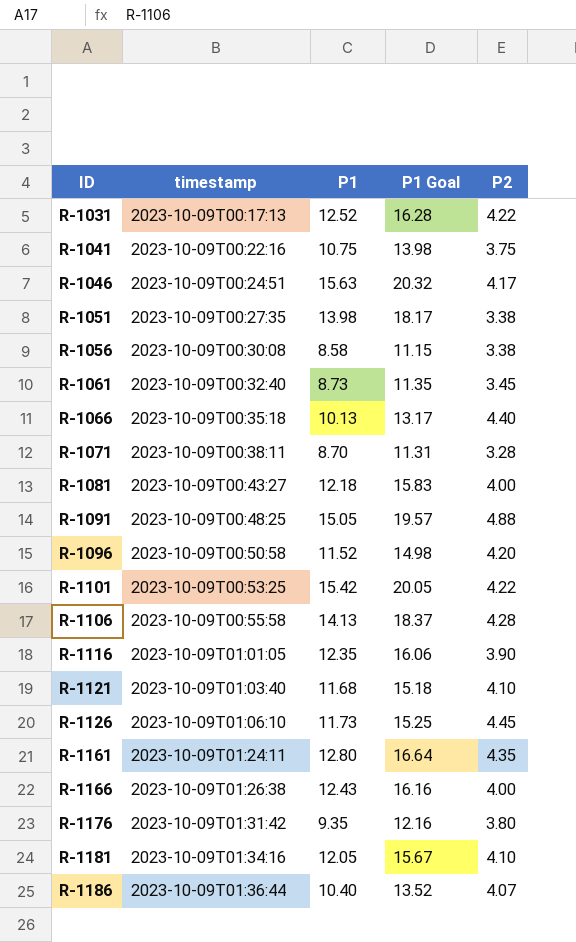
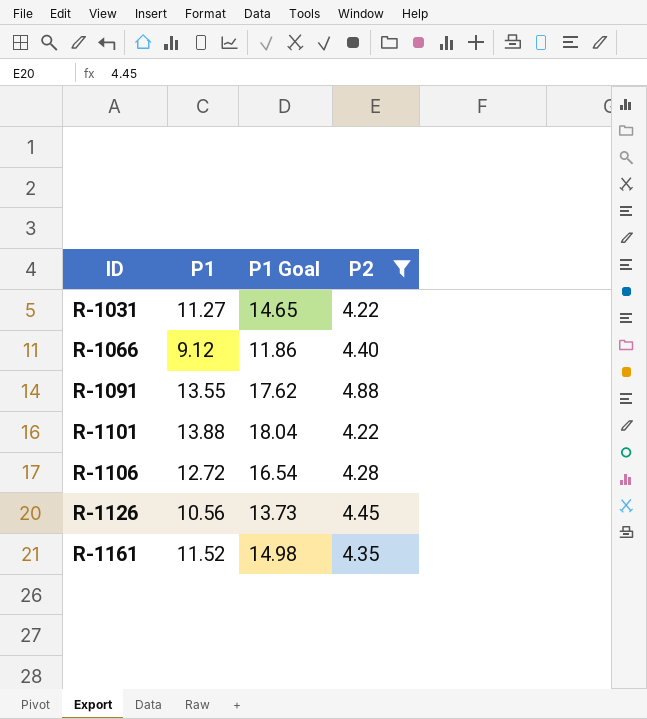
filter: none -> P2 >= 4.22
column timestamp | position: 2 -> none
R-1031 | P1: 12.52 -> 11.27
R-1031 | P1 Goal: 16.28 -> 14.65
R-1066 | P1: 10.13 -> 9.12
R-1066 | P1 Goal: 13.17 -> 11.86
R-1091 | P1: 15.05 -> 13.55
R-1091 | P1 Goal: 19.57 -> 17.62
R-1101 | P1: 15.42 -> 13.88
R-1101 | P1 Goal: 20.05 -> 18.04
R-1106 | P1: 14.13 -> 12.72
R-1106 | P1 Goal: 18.37 -> 16.54
R-1126 | P1: 11.73 -> 10.56
R-1126 | P1 Goal: 15.25 -> 13.73
R-1161 | P1: 12.80 -> 11.52
R-1161 | P1 Goal: 16.64 -> 14.98

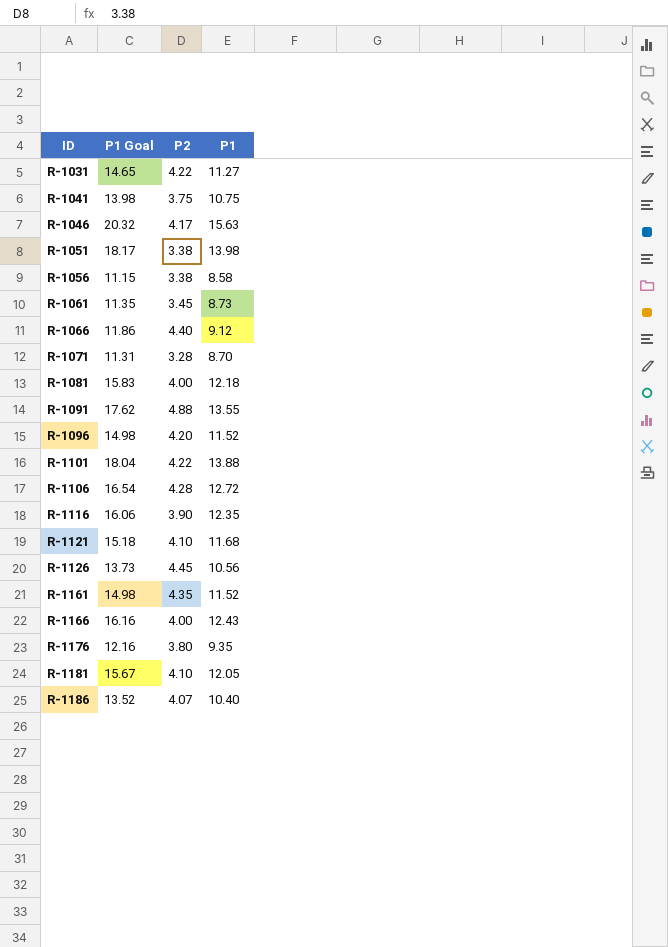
filter: P2 >= 4.22 -> none
column P1 | position: 2 -> 4

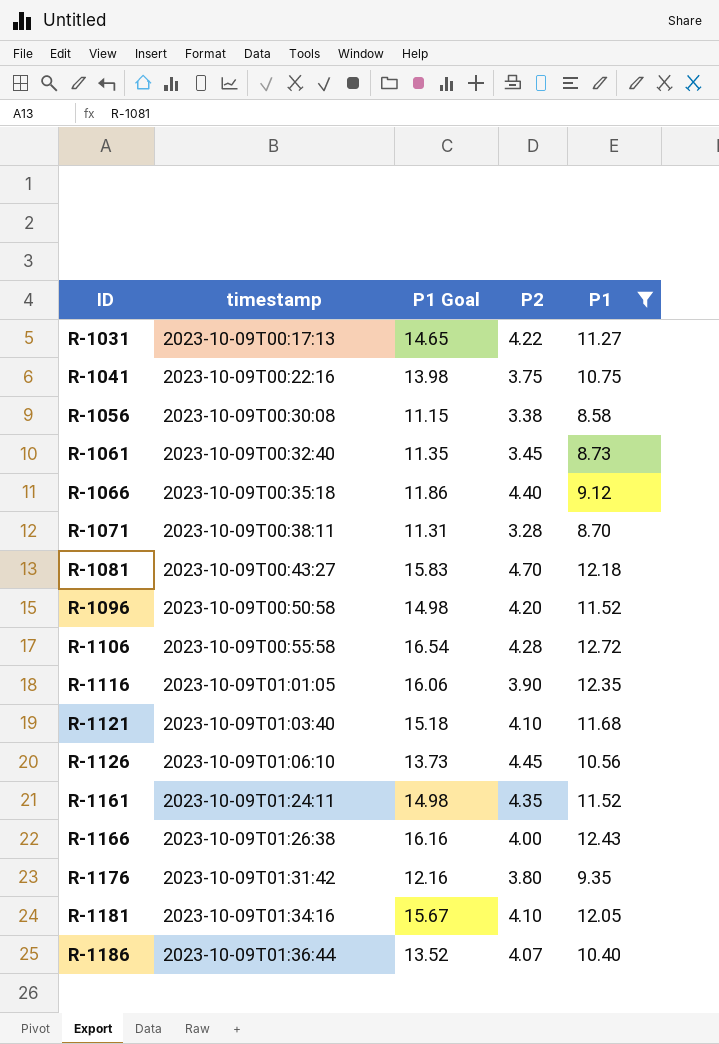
filter: none -> P1 <= 12.72
column timestamp | position: none -> 2
R-1081 | P2: 4.00 -> 4.70

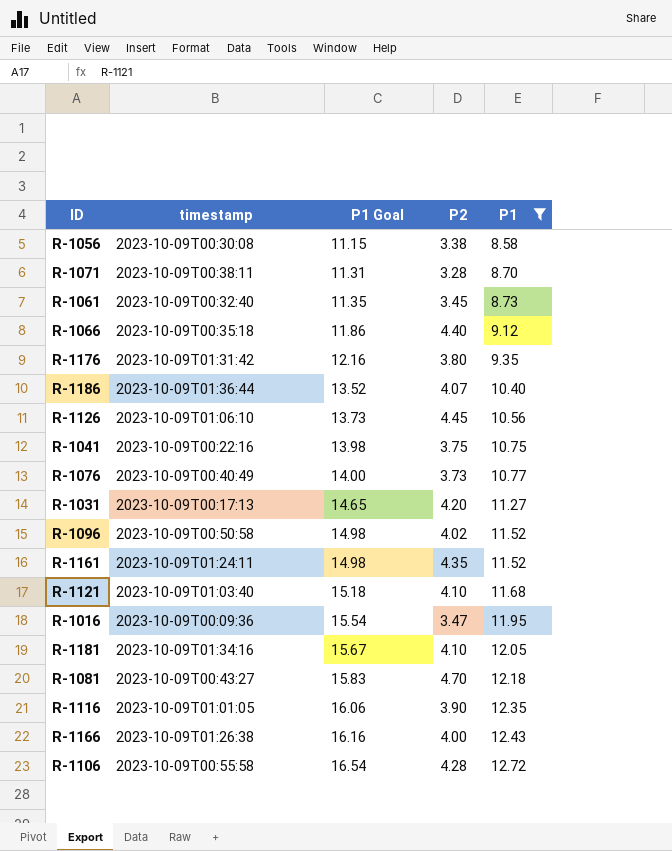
row order: ID ascending -> P1 Goal ascending
row R-1076: none -> 2023-10-09T00:40:49 | 14.00 | 3.73 | 10.77
R-1031 | P2: 4.22 -> 4.20
R-1096 | P2: 4.20 -> 4.02
row R-1016: none -> 2023-10-09T00:09:36 | 15.54 | 3.47 | 11.95

